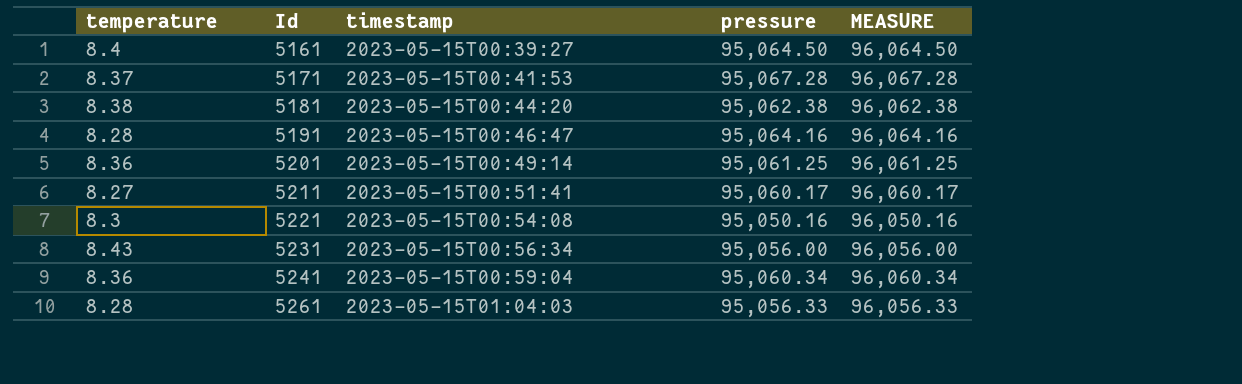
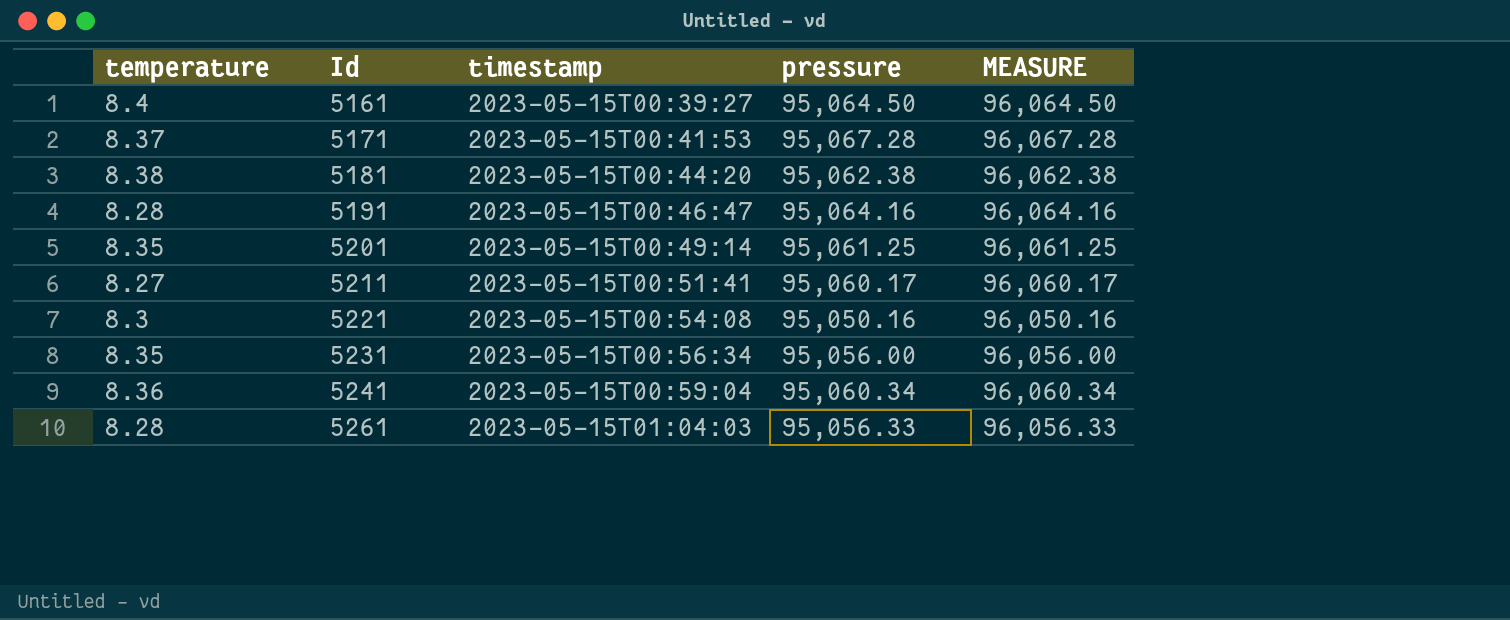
5201 | temperature: 8.36 -> 8.35
5231 | temperature: 8.43 -> 8.35

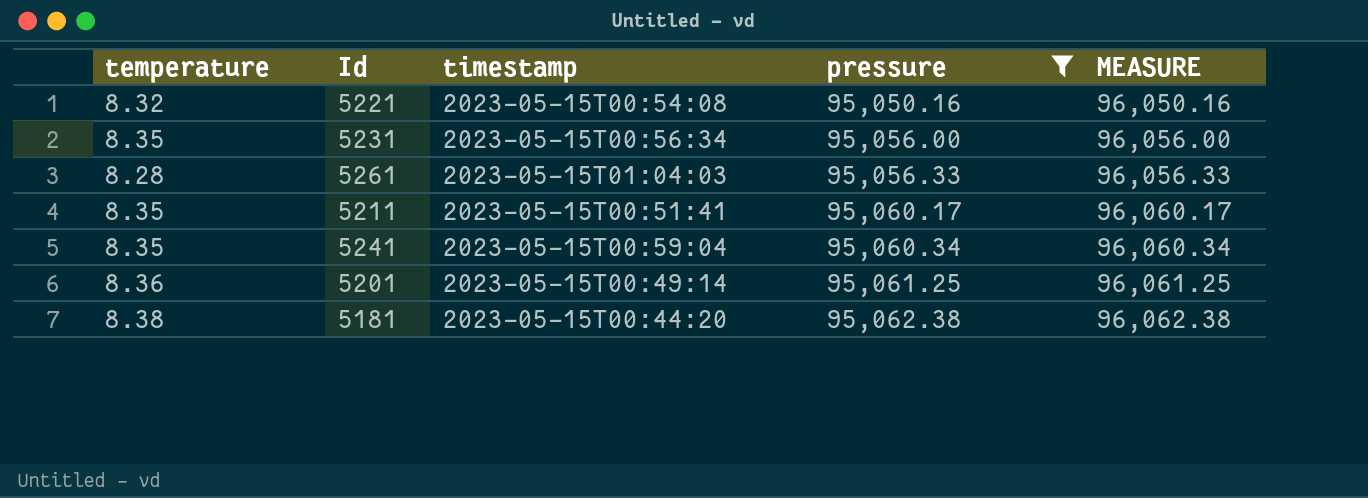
filter: none -> pressure <= 95,062.38
row order: Id ascending -> pressure ascending
5221 | temperature: 8.3 -> 8.32
5211 | temperature: 8.27 -> 8.35
5241 | temperature: 8.36 -> 8.35
5201 | temperature: 8.35 -> 8.36

